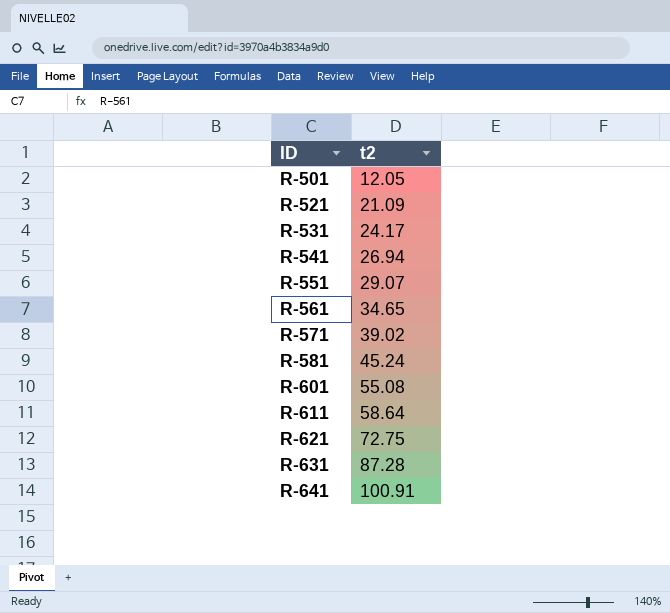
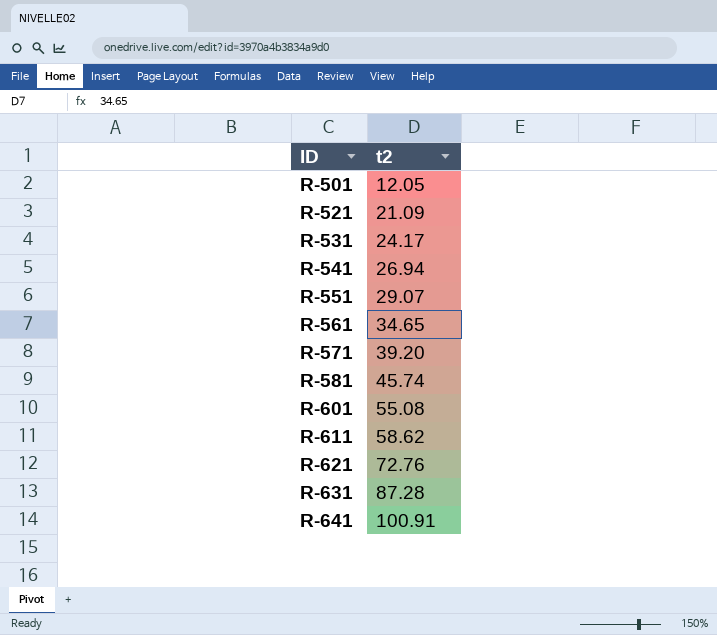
R-571 | t2: 39.02 -> 39.20
R-581 | t2: 45.24 -> 45.74
R-611 | t2: 58.64 -> 58.62
R-621 | t2: 72.75 -> 72.76

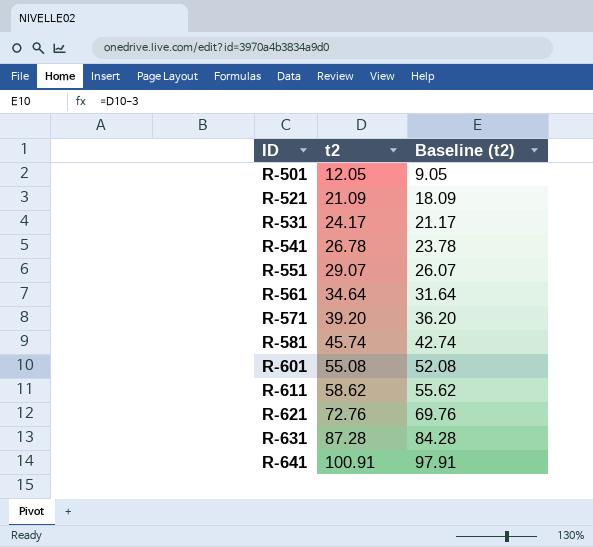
column Baseline (t2) | formula: none -> [t2] - 3
R-541 | t2: 26.94 -> 26.78
R-561 | t2: 34.65 -> 34.64

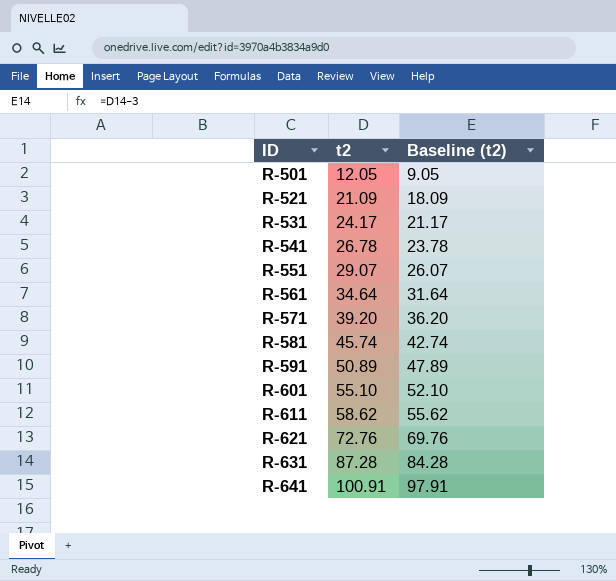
row R-591: none -> 50.89 | 47.89
R-601 | t2: 55.08 -> 55.10
R-601 | Baseline (t2): 52.08 -> 52.10

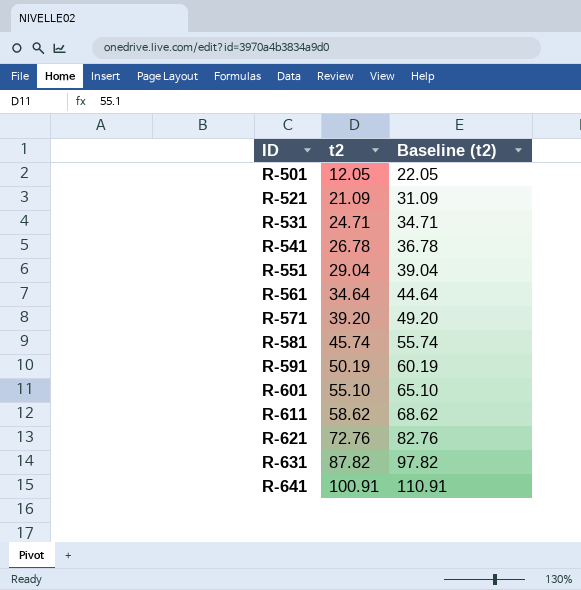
column Baseline (t2) | formula: [t2] - 3 -> [t2] + 10
R-531 | t2: 24.17 -> 24.71
R-551 | t2: 29.07 -> 29.04
R-591 | t2: 50.89 -> 50.19
R-631 | t2: 87.28 -> 87.82

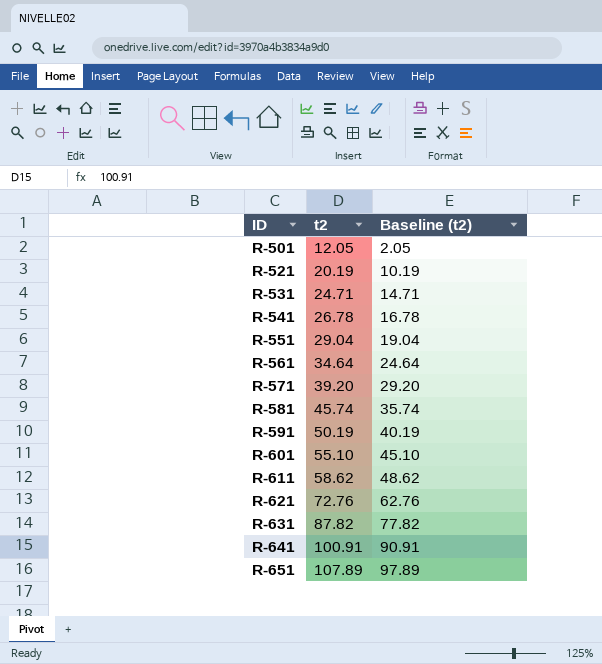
column Baseline (t2) | formula: [t2] + 10 -> [t2] - 10
R-521 | t2: 21.09 -> 20.19
row R-651: none -> 107.89 | 97.89

